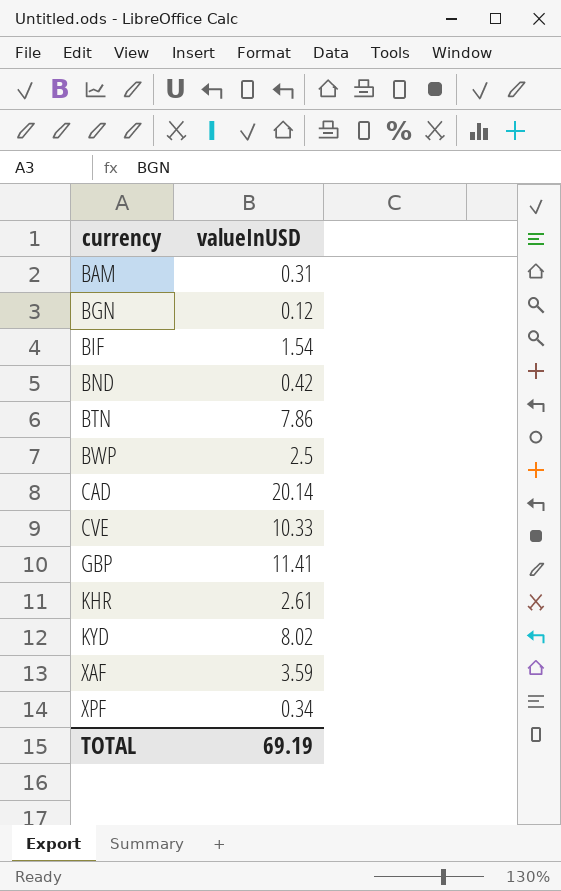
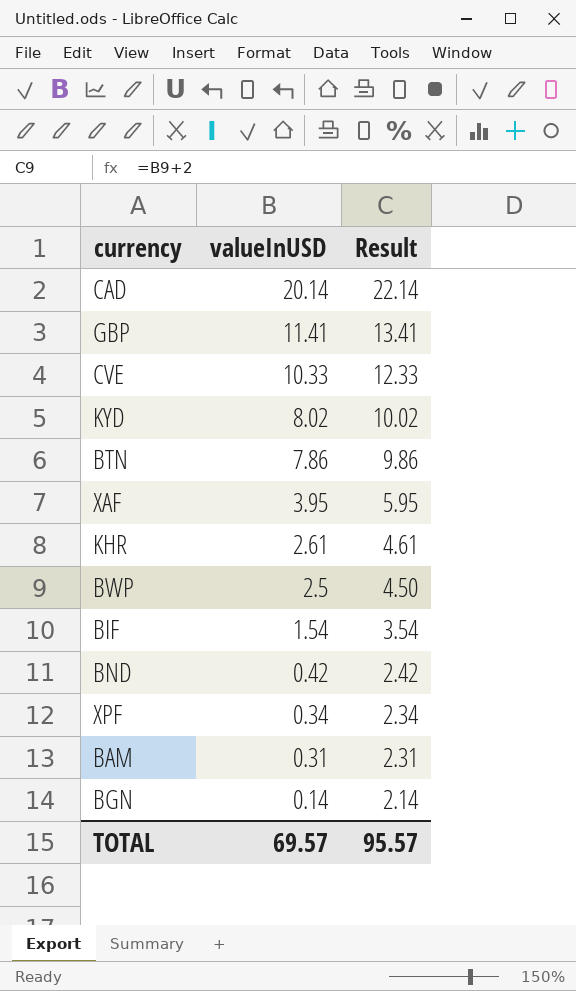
row order: currency ascending -> valueInUSD descending
column Result | formula: none -> [valueInUSD] + 2
XAF | valueInUSD: 3.59 -> 3.95
BGN | valueInUSD: 0.12 -> 0.14
TOTAL | valueInUSD: 69.19 -> 69.57

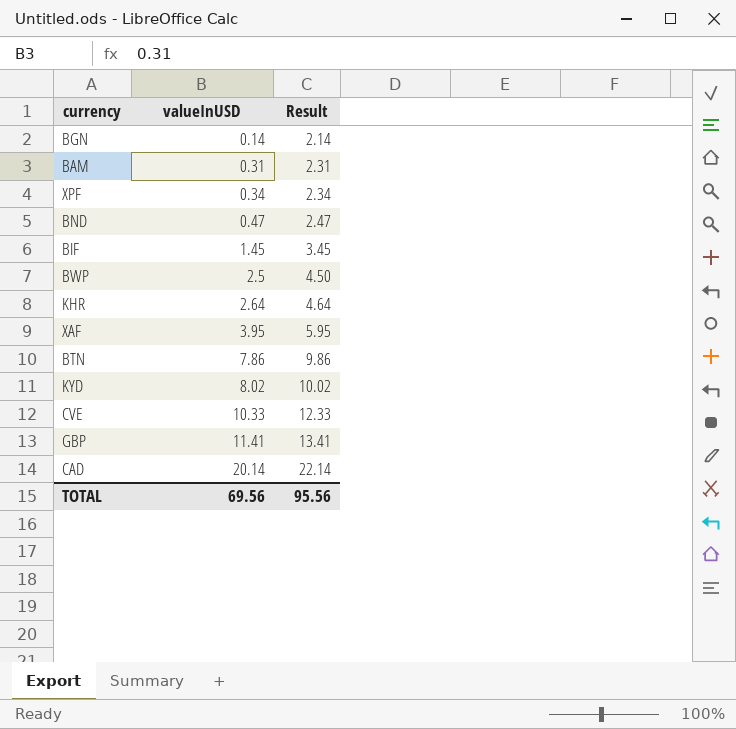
row order: valueInUSD descending -> valueInUSD ascending
BND | valueInUSD: 0.42 -> 0.47
BND | Result: 2.42 -> 2.47
BIF | valueInUSD: 1.54 -> 1.45
BIF | Result: 3.54 -> 3.45
KHR | valueInUSD: 2.61 -> 2.64
KHR | Result: 4.61 -> 4.64
TOTAL | valueInUSD: 69.57 -> 69.56
TOTAL | Result: 95.57 -> 95.56

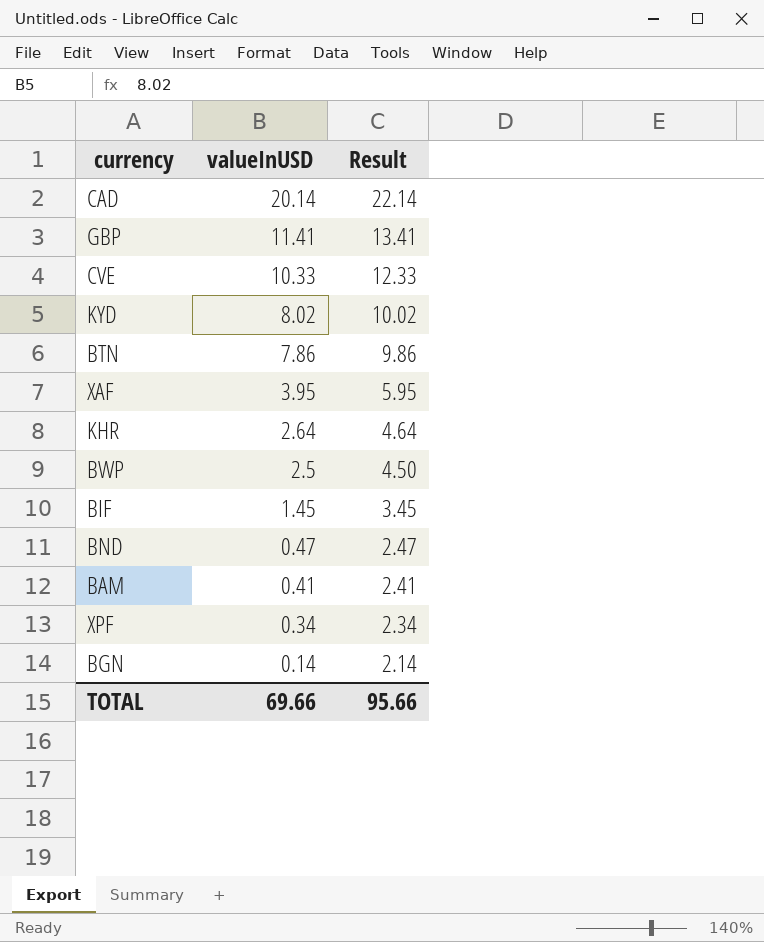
row order: valueInUSD ascending -> valueInUSD descending
BAM | valueInUSD: 0.31 -> 0.41
BAM | Result: 2.31 -> 2.41
TOTAL | valueInUSD: 69.56 -> 69.66
TOTAL | Result: 95.56 -> 95.66

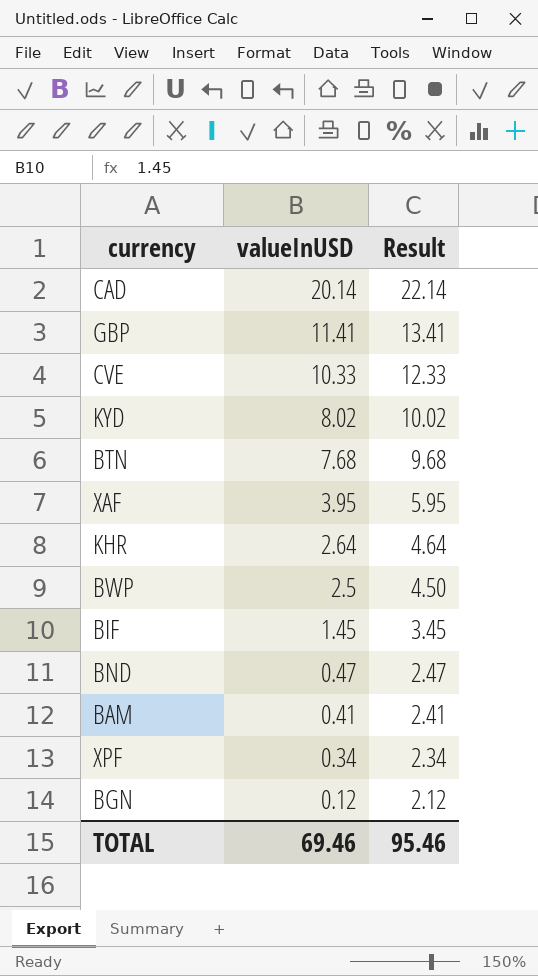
BTN | valueInUSD: 7.86 -> 7.68
BTN | Result: 9.86 -> 9.68
BGN | valueInUSD: 0.14 -> 0.12
BGN | Result: 2.14 -> 2.12
TOTAL | valueInUSD: 69.66 -> 69.46
TOTAL | Result: 95.66 -> 95.46

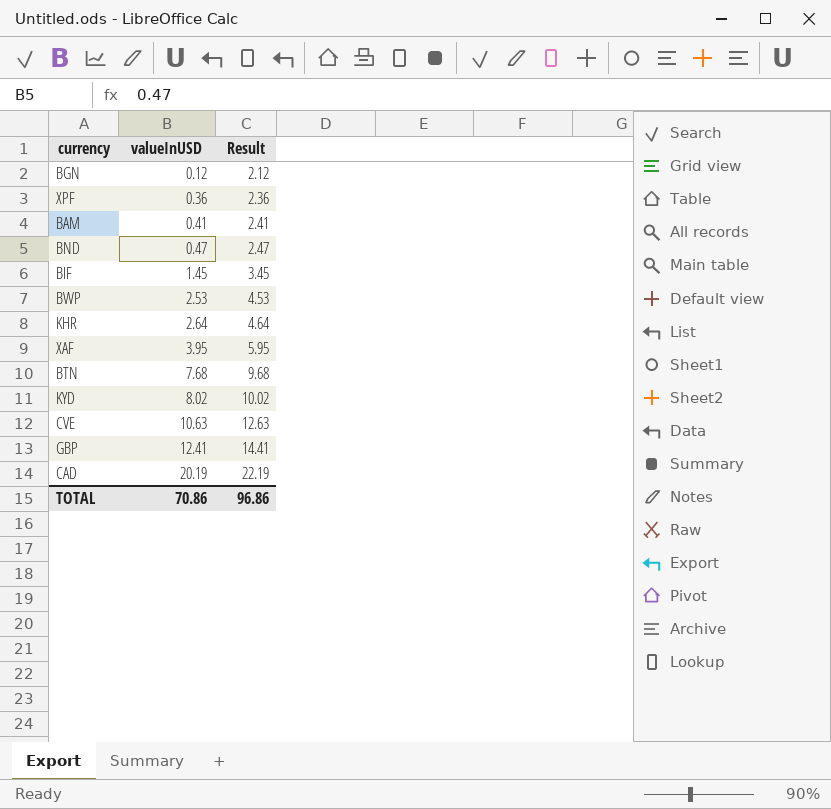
row order: valueInUSD descending -> valueInUSD ascending
XPF | valueInUSD: 0.34 -> 0.36
XPF | Result: 2.34 -> 2.36
BWP | valueInUSD: 2.5 -> 2.53
BWP | Result: 4.50 -> 4.53
CVE | valueInUSD: 10.33 -> 10.63
CVE | Result: 12.33 -> 12.63
GBP | valueInUSD: 11.41 -> 12.41
GBP | Result: 13.41 -> 14.41
CAD | valueInUSD: 20.14 -> 20.19
CAD | Result: 22.14 -> 22.19
TOTAL | valueInUSD: 69.46 -> 70.86
TOTAL | Result: 95.46 -> 96.86

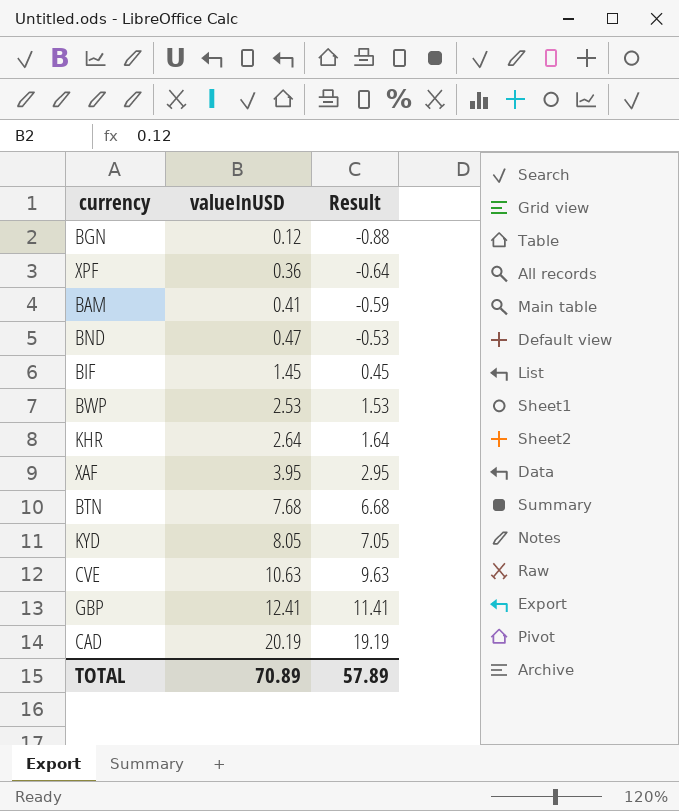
column Result | formula: [valueInUSD] + 2 -> [valueInUSD] - 1
KYD | valueInUSD: 8.02 -> 8.05
TOTAL | valueInUSD: 70.86 -> 70.89
TOTAL | Result: 96.86 -> 57.89

